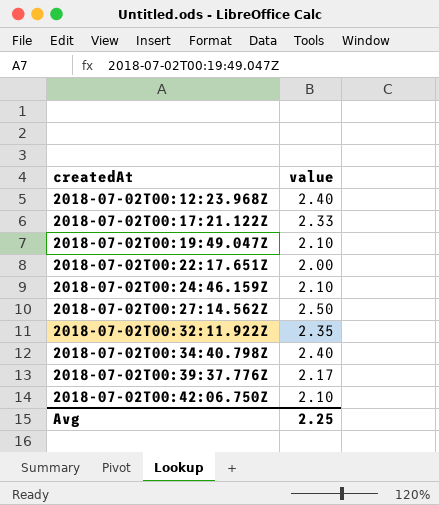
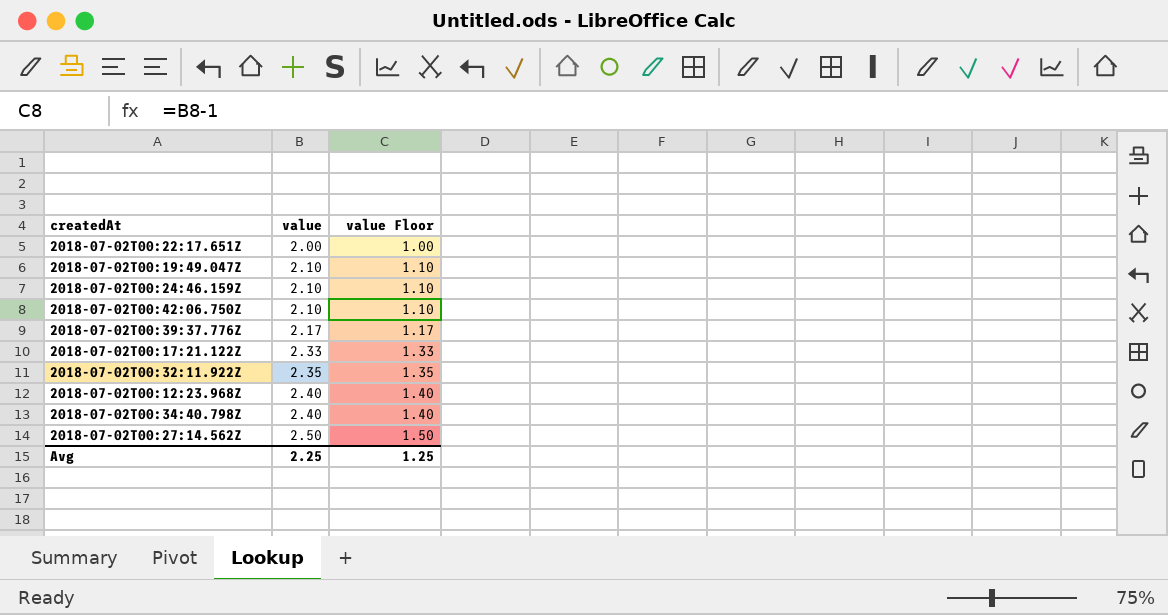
row order: createdAt ascending -> value ascending
column value Floor | formula: none -> [value] - 1

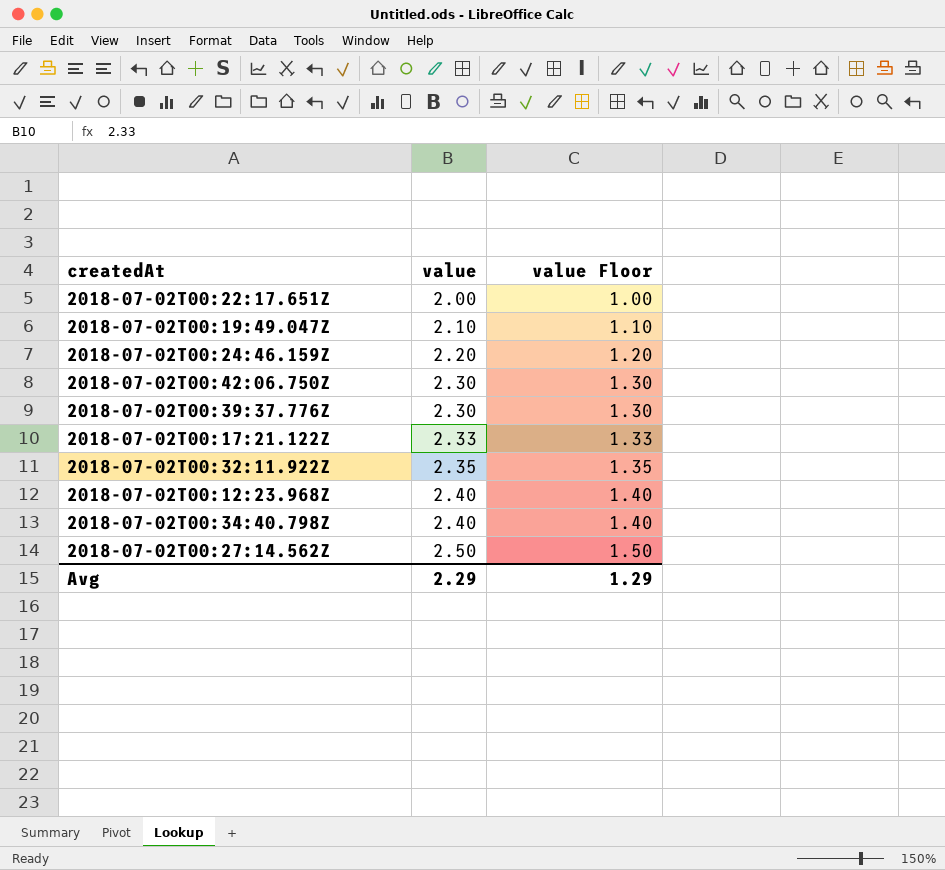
2018-07-02T00:24:46.159Z | value: 2.10 -> 2.20
2018-07-02T00:24:46.159Z | value Floor: 1.10 -> 1.20
2018-07-02T00:42:06.750Z | value: 2.10 -> 2.30
2018-07-02T00:42:06.750Z | value Floor: 1.10 -> 1.30
2018-07-02T00:39:37.776Z | value: 2.17 -> 2.30
2018-07-02T00:39:37.776Z | value Floor: 1.17 -> 1.30
Avg | value: 2.25 -> 2.29
Avg | value Floor: 1.25 -> 1.29

